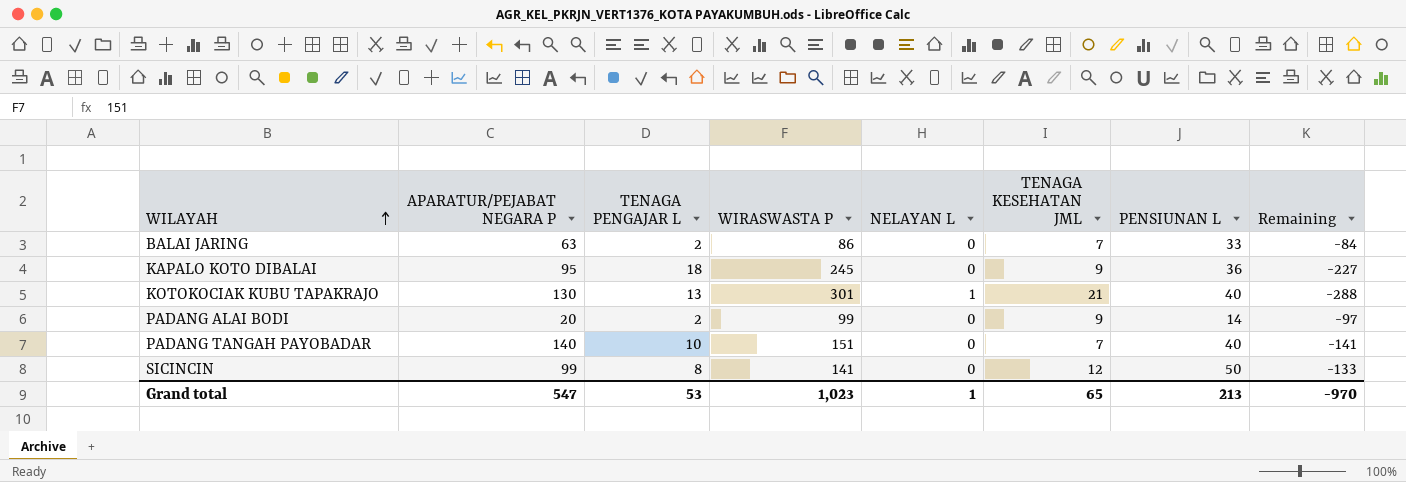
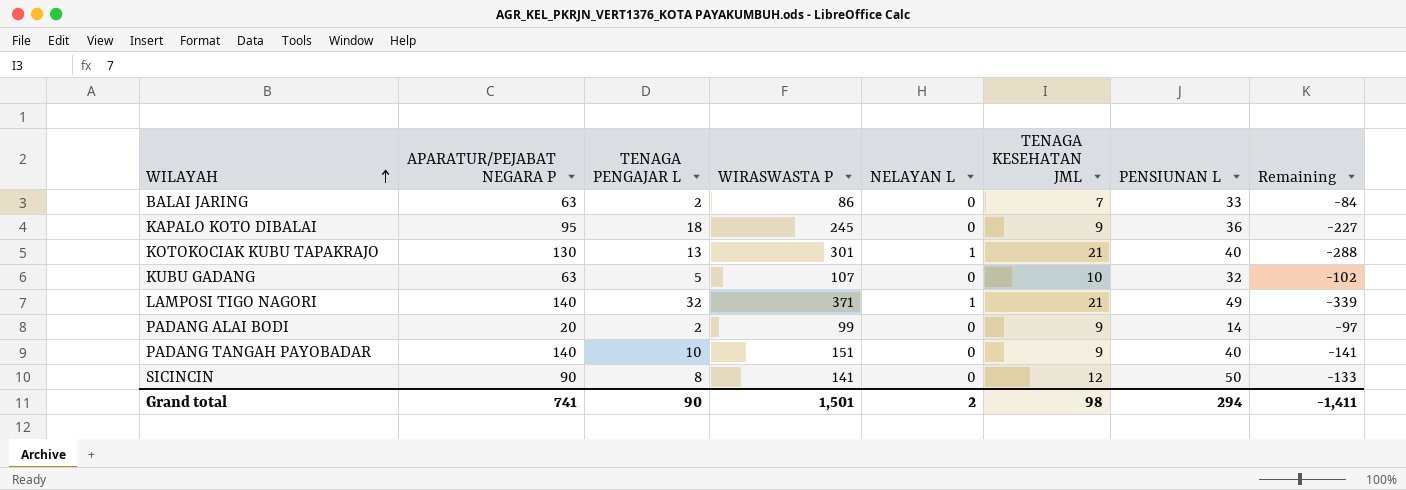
row KUBU GADANG: none -> 63 | 5 | 107 | 0 | 10 | 32 | -102
row LAMPOSI TIGO NAGORI: none -> 140 | 32 | 371 | 1 | 21 | 49 | -339
PADANG TANGAH PAYOBADAR | TENAGA KESEHATAN JML: 7 -> 9
SICINCIN | APARATUR/PEJABAT NEGARA P: 99 -> 90
Grand total | APARATUR/PEJABAT NEGARA P: 547 -> 741
Grand total | TENAGA PENGAJAR L: 53 -> 90
Grand total | WIRASWASTA P: 1,023 -> 1,501
Grand total | NELAYAN L: 1 -> 2
Grand total | TENAGA KESEHATAN JML: 65 -> 98
Grand total | PENSIUNAN L: 213 -> 294
Grand total | Remaining: -970 -> -1,411

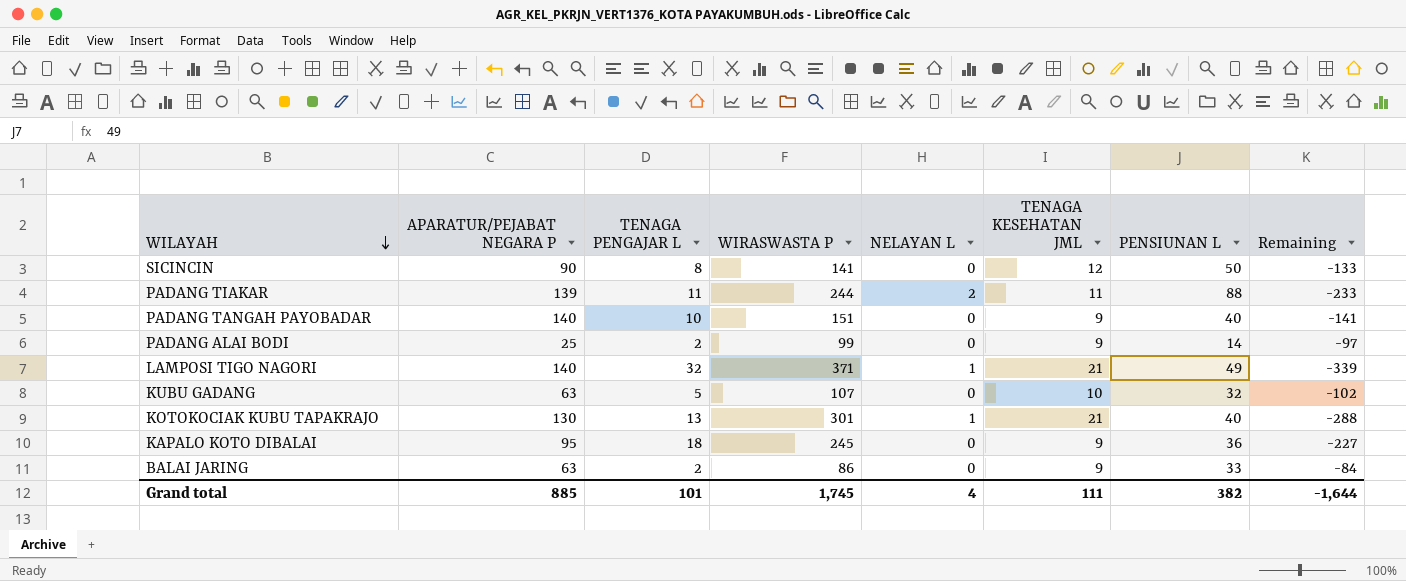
row order: WILAYAH ascending -> WILAYAH descending
row PADANG TIAKAR: none -> 139 | 11 | 244 | 2 | 11 | 88 | -233
PADANG ALAI BODI | APARATUR/PEJABAT NEGARA P: 20 -> 25
BALAI JARING | TENAGA KESEHATAN JML: 7 -> 9
Grand total | APARATUR/PEJABAT NEGARA P: 741 -> 885
Grand total | TENAGA PENGAJAR L: 90 -> 101
Grand total | WIRASWASTA P: 1,501 -> 1,745
Grand total | NELAYAN L: 2 -> 4
Grand total | TENAGA KESEHATAN JML: 98 -> 111
Grand total | PENSIUNAN L: 294 -> 382
Grand total | Remaining: -1,411 -> -1,644

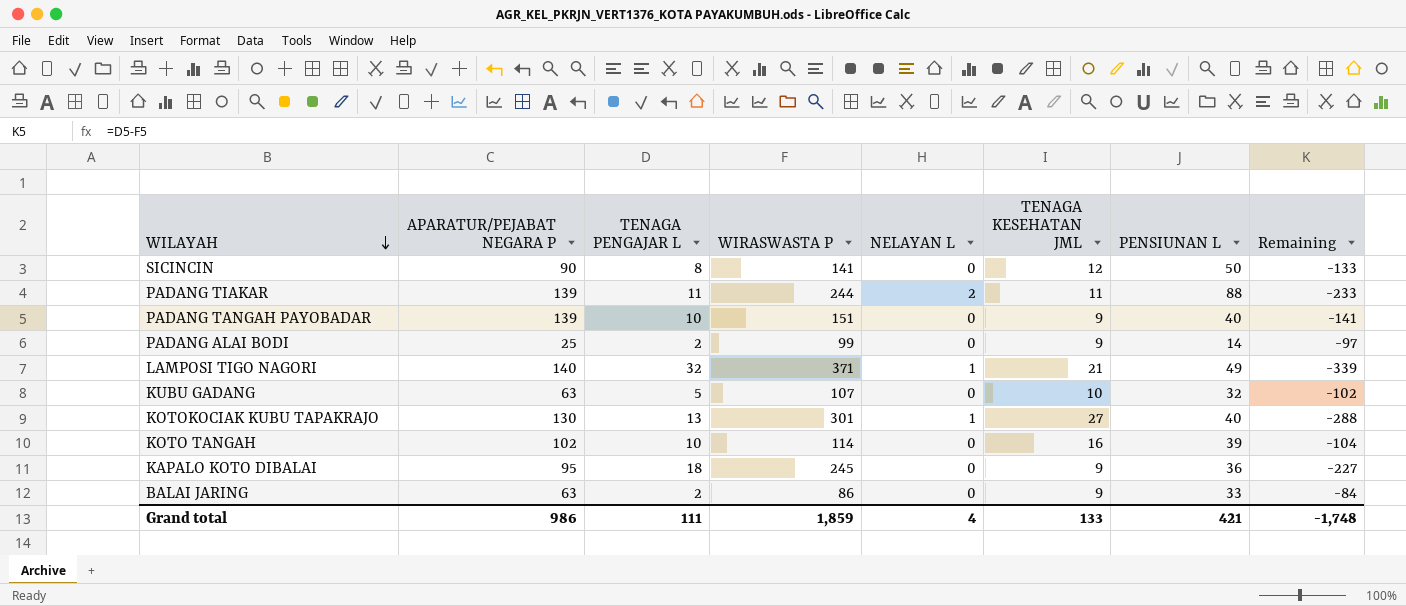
PADANG TANGAH PAYOBADAR | APARATUR/PEJABAT NEGARA P: 140 -> 139
KOTOKOCIAK KUBU TAPAKRAJO | TENAGA KESEHATAN JML: 21 -> 27
row KOTO TANGAH: none -> 102 | 10 | 114 | 0 | 16 | 39 | -104
Grand total | APARATUR/PEJABAT NEGARA P: 885 -> 986
Grand total | TENAGA PENGAJAR L: 101 -> 111
Grand total | WIRASWASTA P: 1,745 -> 1,859
Grand total | TENAGA KESEHATAN JML: 111 -> 133
Grand total | PENSIUNAN L: 382 -> 421
Grand total | Remaining: -1,644 -> -1,748

